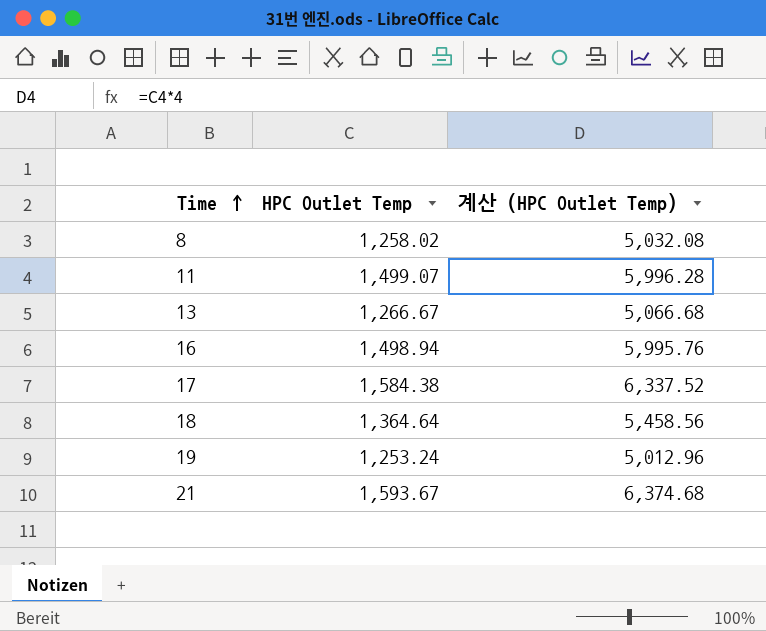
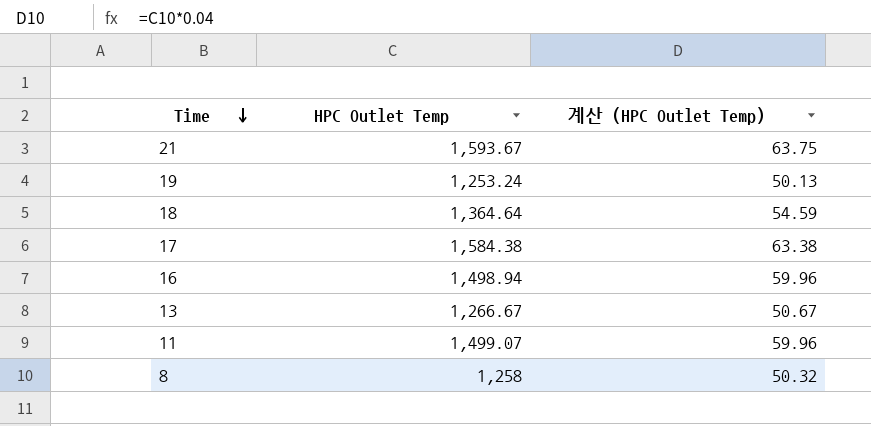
row order: Time ascending -> Time descending
column 계산 (HPC Outlet Temp) | formula: [HPC Outlet Temp] * 4 -> [HPC Outlet Temp] * 0.04
8 | HPC Outlet Temp: 1,258.02 -> 1,258

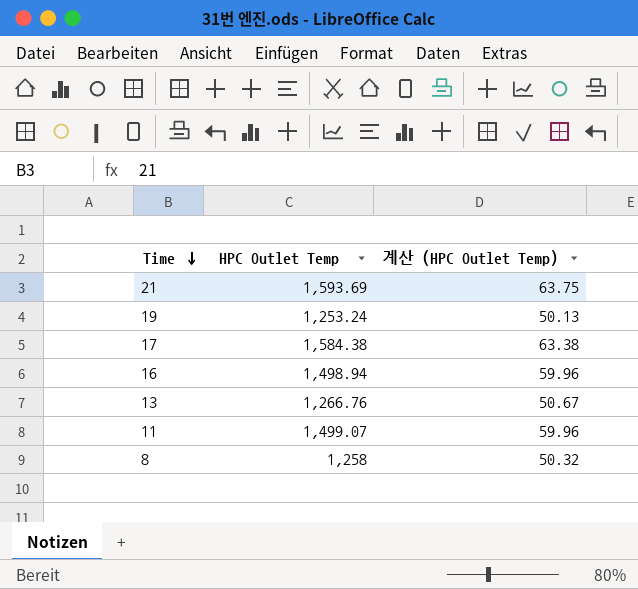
row 18: 1,364.64 | 54.59 -> none
21 | HPC Outlet Temp: 1,593.67 -> 1,593.69
13 | HPC Outlet Temp: 1,266.67 -> 1,266.76

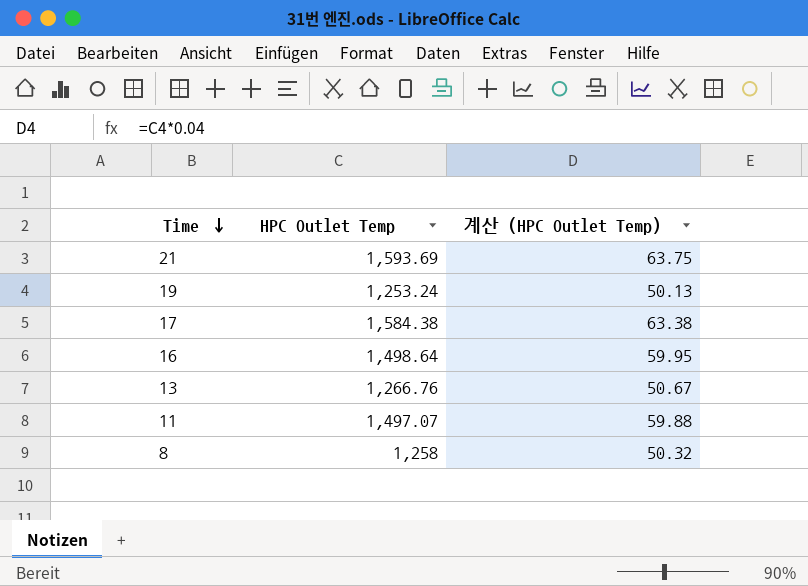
16 | HPC Outlet Temp: 1,498.94 -> 1,498.64
16 | 계산 (HPC Outlet Temp): 59.96 -> 59.95
11 | HPC Outlet Temp: 1,499.07 -> 1,497.07
11 | 계산 (HPC Outlet Temp): 59.96 -> 59.88

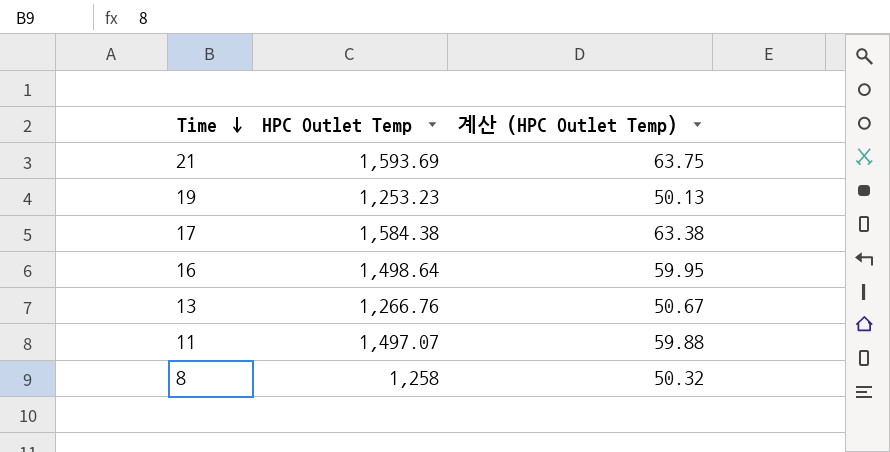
19 | HPC Outlet Temp: 1,253.24 -> 1,253.23

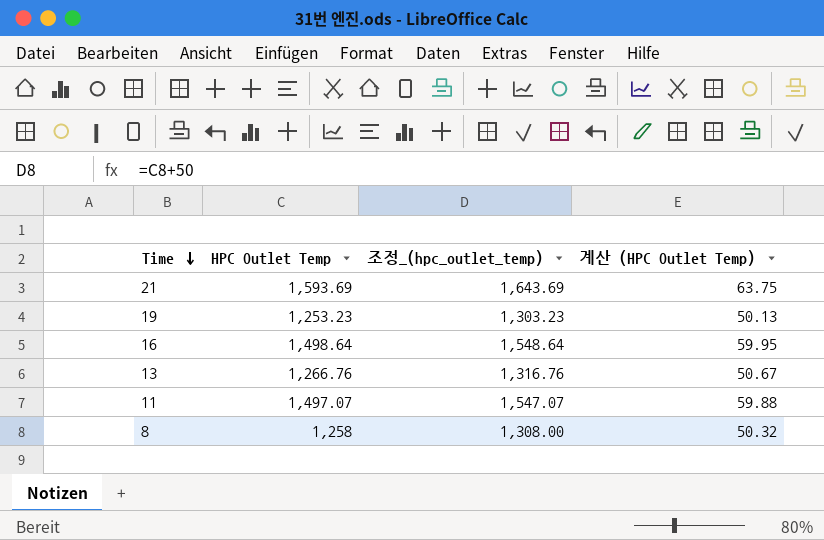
column 조정_(hpc_outlet_temp) | formula: none -> [HPC Outlet Temp] + 50
row 17: 1,584.38 | 63.38 -> none

